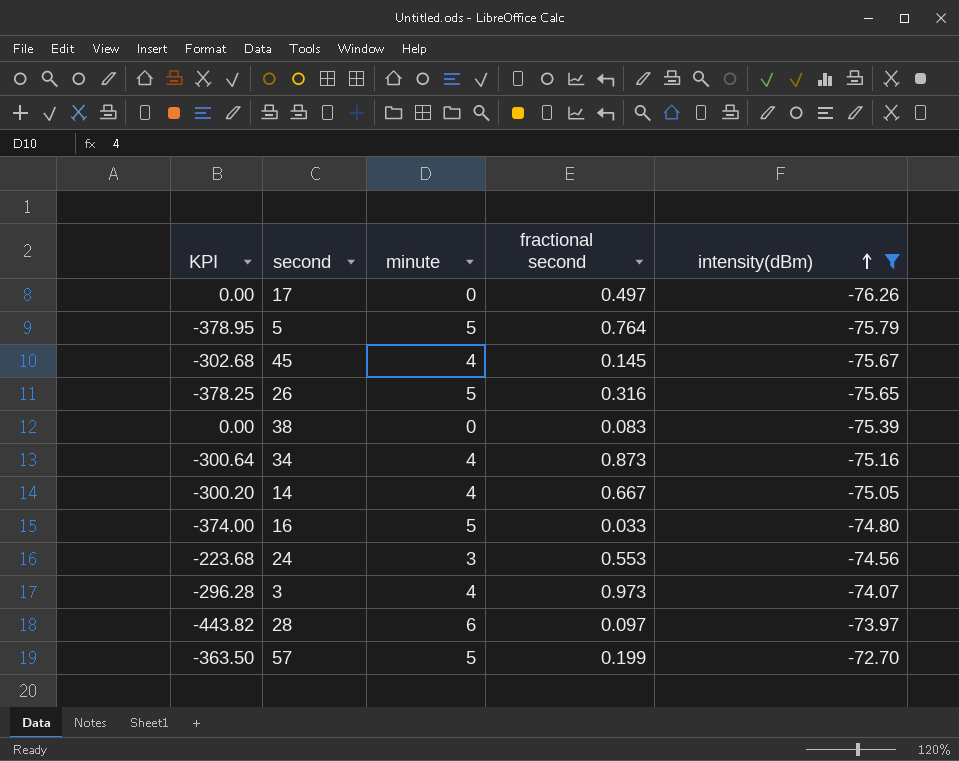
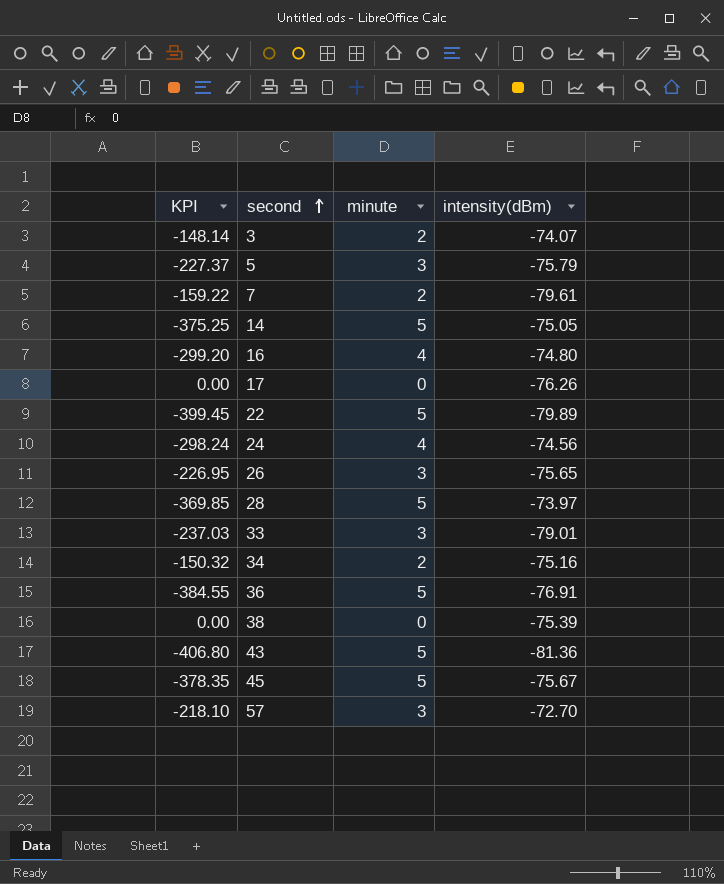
filter: intensity(dBm) >= -76.26 -> none
row order: intensity(dBm) ascending -> second ascending
column fractional second | position: 4 -> none
3 | KPI: -296.28 -> -148.14
3 | minute: 4 -> 2
5 | KPI: -378.95 -> -227.37
5 | minute: 5 -> 3
14 | KPI: -300.20 -> -375.25
14 | minute: 4 -> 5
16 | KPI: -374.00 -> -299.20
16 | minute: 5 -> 4
24 | KPI: -223.68 -> -298.24
24 | minute: 3 -> 4
26 | KPI: -378.25 -> -226.95
26 | minute: 5 -> 3
28 | KPI: -443.82 -> -369.85
28 | minute: 6 -> 5
34 | KPI: -300.64 -> -150.32
34 | minute: 4 -> 2
45 | KPI: -302.68 -> -378.35
45 | minute: 4 -> 5
57 | KPI: -363.50 -> -218.10
57 | minute: 5 -> 3

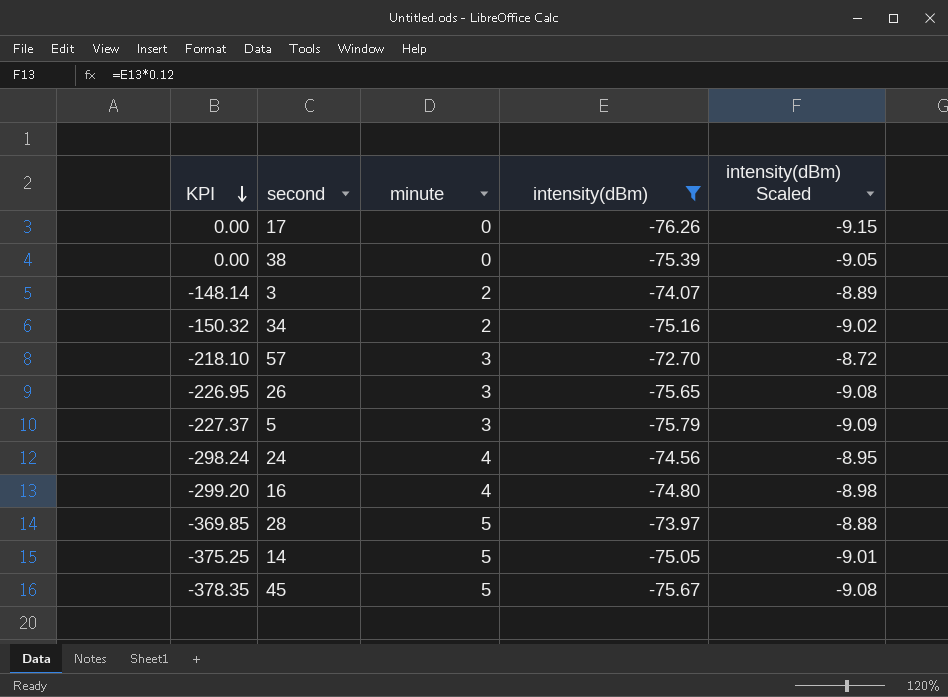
filter: none -> intensity(dBm) >= -76.26
row order: second ascending -> KPI descending
column intensity(dBm) Scaled | formula: none -> [intensity(dBm)] * 0.12

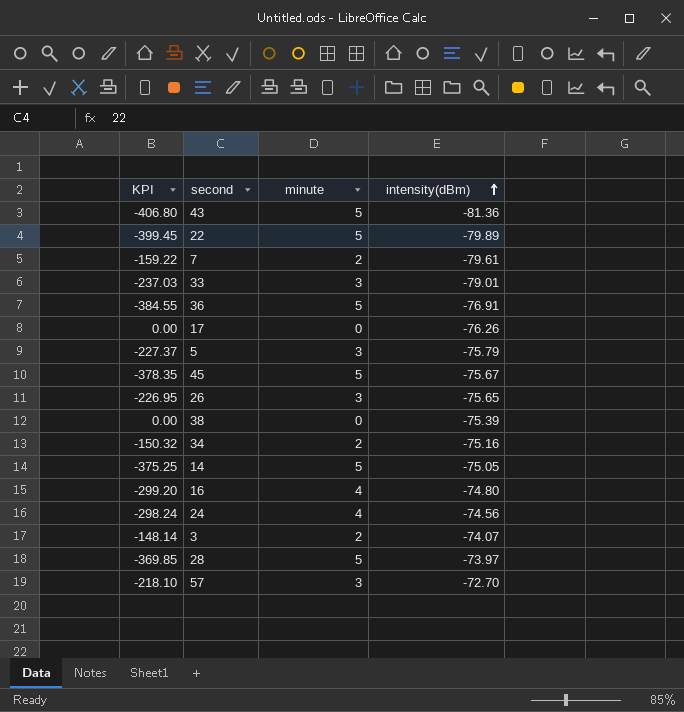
filter: intensity(dBm) >= -76.26 -> none
row order: KPI descending -> intensity(dBm) ascending
column intensity(dBm) Scaled | formula: [intensity(dBm)] * 0.12 -> none

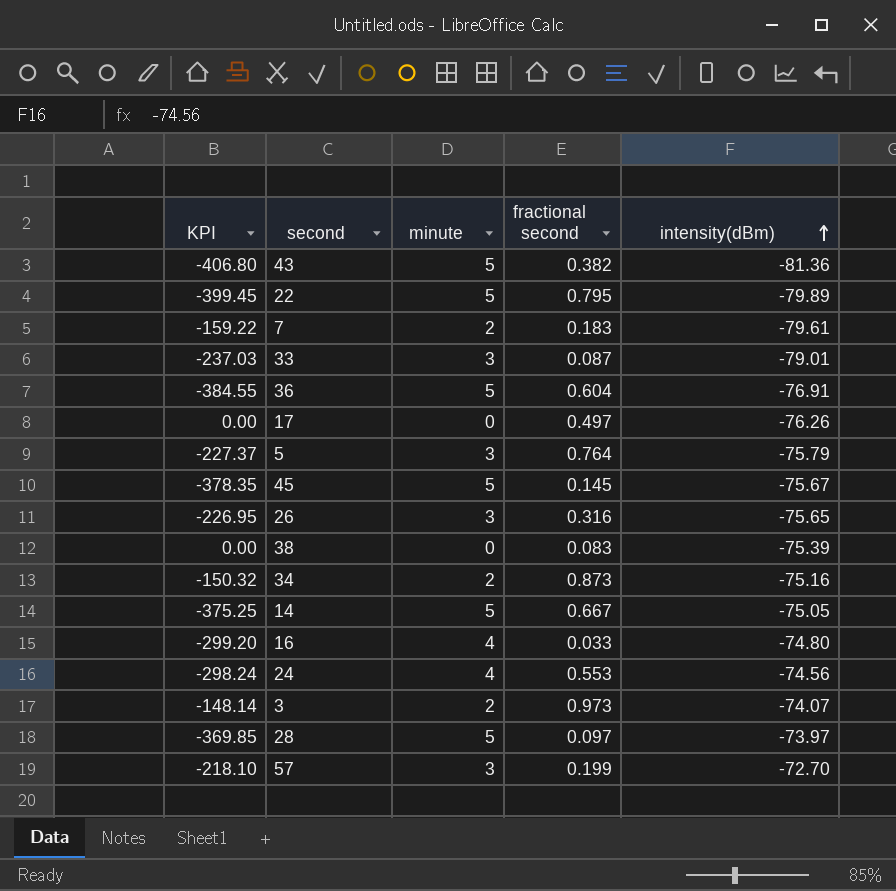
column fractional second | position: none -> 4

